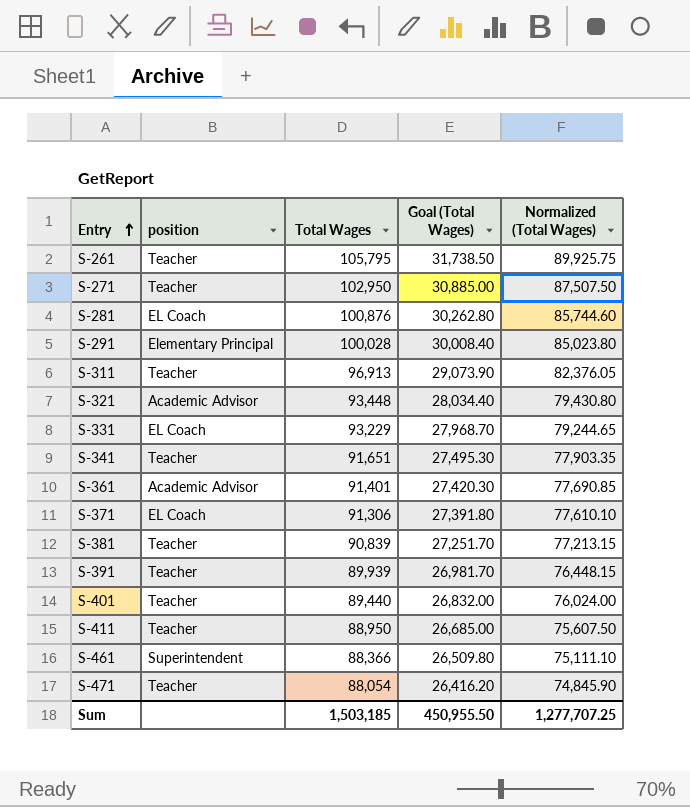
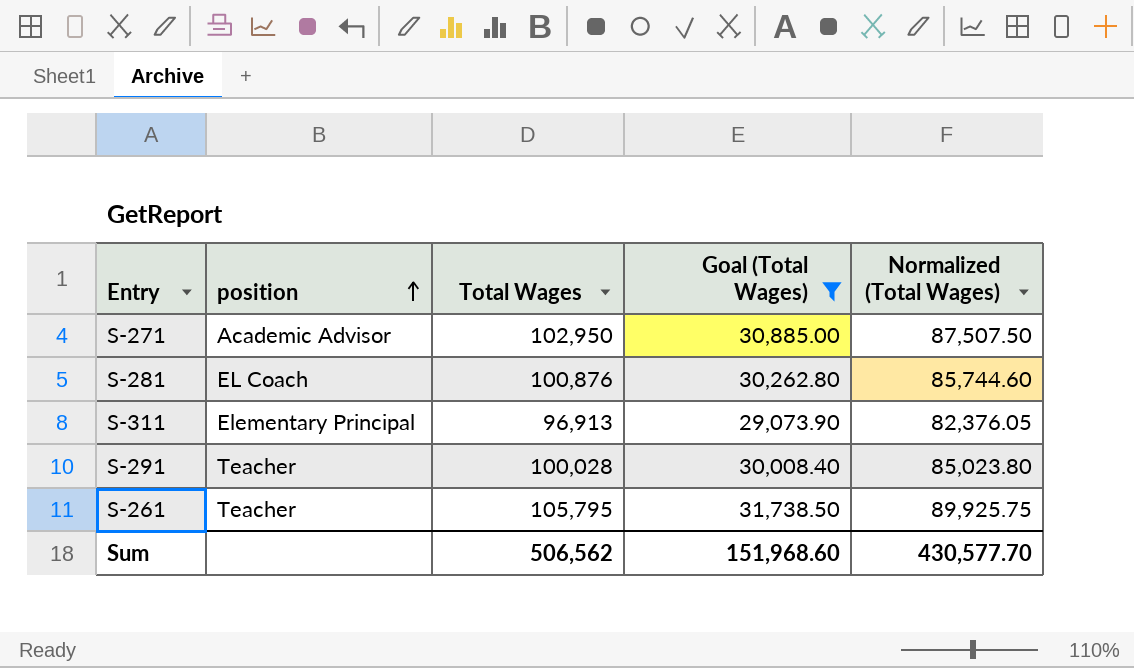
filter: none -> Goal (Total Wages) >= 29,073.90
row order: Entry ascending -> position ascending
S-271 | position: Teacher -> Academic Advisor
S-311 | position: Teacher -> Elementary Principal
S-291 | position: Elementary Principal -> Teacher
Sum | Total Wages: 1,503,185 -> 506,562
Sum | Goal (Total Wages): 450,955.50 -> 151,968.60
Sum | Normalized (Total Wages): 1,277,707.25 -> 430,577.70

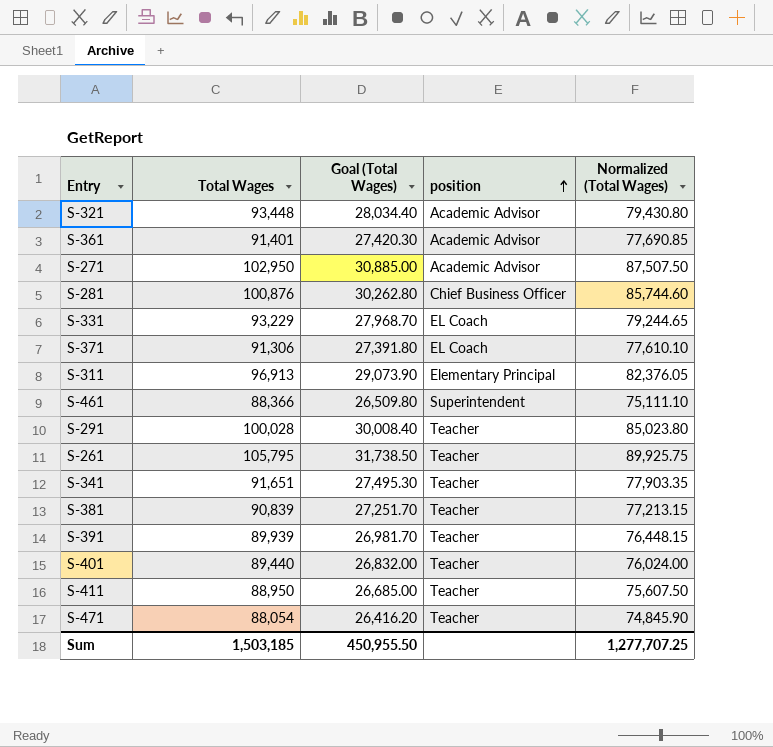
filter: Goal (Total Wages) >= 29,073.90 -> none
column position | position: 2 -> 4
S-281 | position: EL Coach -> Chief Business Officer
Sum | Total Wages: 506,562 -> 1,503,185
Sum | Goal (Total Wages): 151,968.60 -> 450,955.50
Sum | Normalized (Total Wages): 430,577.70 -> 1,277,707.25

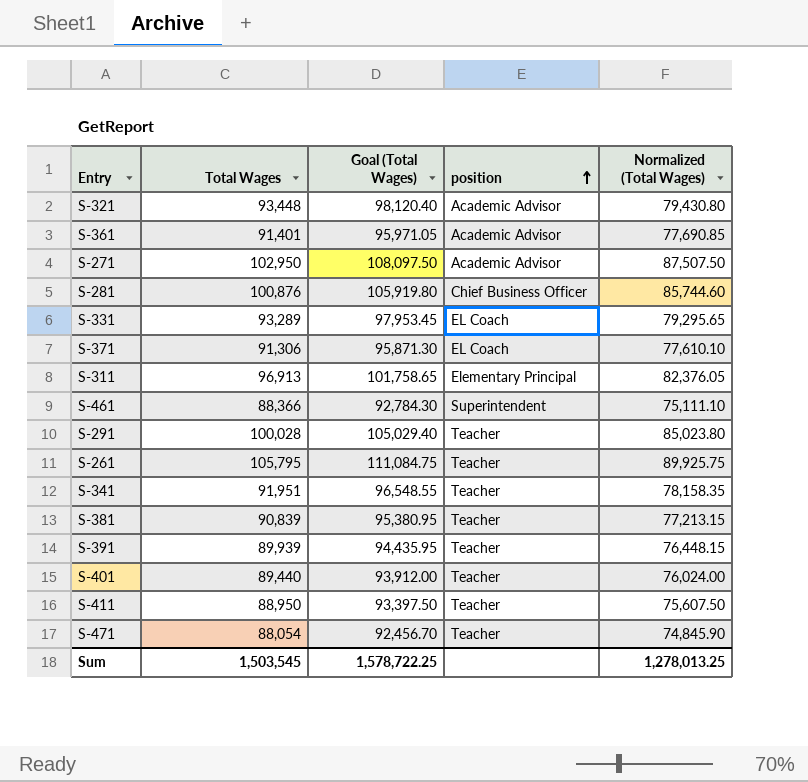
column Goal (Total Wages) | formula: [Total Wages] * 0.3 -> [Total Wages] * 1.05
S-331 | Total Wages: 93,229 -> 93,289
S-331 | Normalized (Total Wages): 79,244.65 -> 79,295.65
S-341 | Total Wages: 91,651 -> 91,951
S-341 | Normalized (Total Wages): 77,903.35 -> 78,158.35
Sum | Total Wages: 1,503,185 -> 1,503,545
Sum | Goal (Total Wages): 450,955.50 -> 1,578,722.25
Sum | Normalized (Total Wages): 1,277,707.25 -> 1,278,013.25

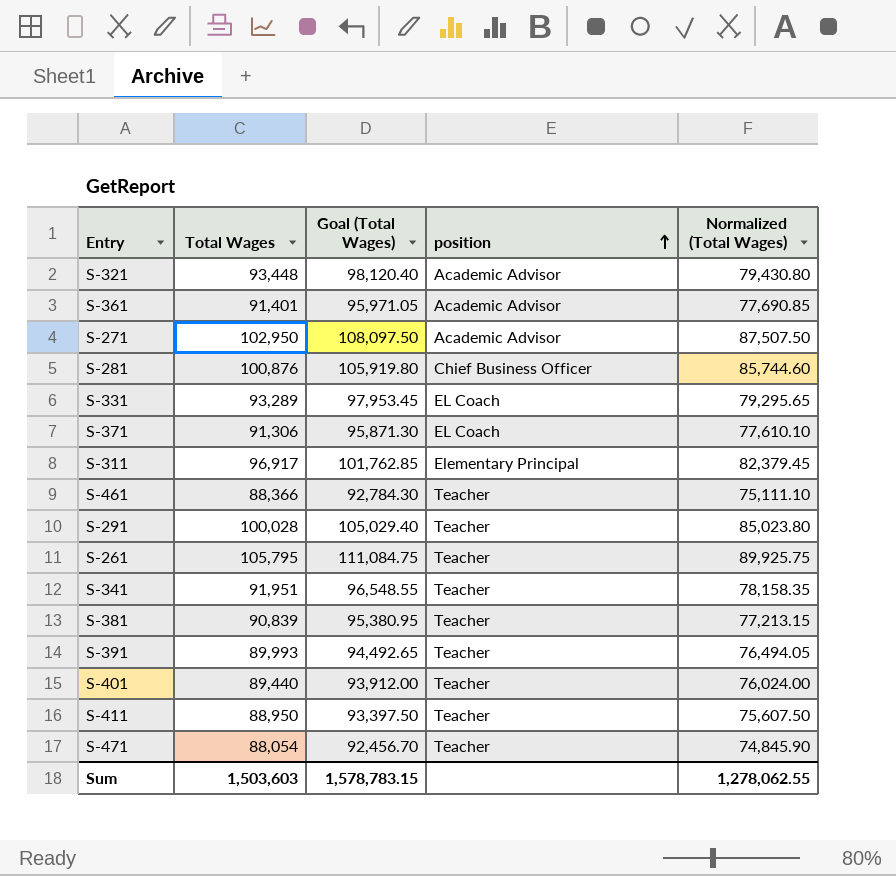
S-311 | Total Wages: 96,913 -> 96,917
S-311 | Goal (Total Wages): 101,758.65 -> 101,762.85
S-311 | Normalized (Total Wages): 82,376.05 -> 82,379.45
S-461 | position: Superintendent -> Teacher
S-391 | Total Wages: 89,939 -> 89,993
S-391 | Goal (Total Wages): 94,435.95 -> 94,492.65
S-391 | Normalized (Total Wages): 76,448.15 -> 76,494.05
Sum | Total Wages: 1,503,545 -> 1,503,603
Sum | Goal (Total Wages): 1,578,722.25 -> 1,578,783.15
Sum | Normalized (Total Wages): 1,278,013.25 -> 1,278,062.55

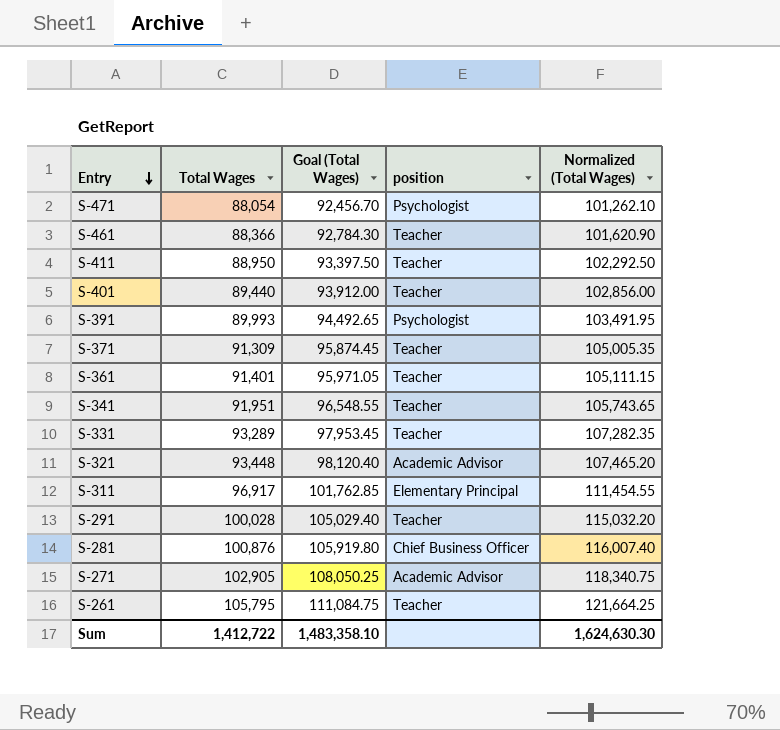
row order: position ascending -> Entry descending
column Normalized (Total Wages) | formula: [Total Wages] * 0.85 -> [Total Wages] * 1.15
row S-381: 90,839 | 95,380.95 | Teacher | 77,213.15 -> none
S-471 | position: Teacher -> Psychologist
S-391 | position: Teacher -> Psychologist
S-371 | Total Wages: 91,306 -> 91,309
S-371 | Goal (Total Wages): 95,871.30 -> 95,874.45
S-371 | position: EL Coach -> Teacher
S-361 | position: Academic Advisor -> Teacher
S-331 | position: EL Coach -> Teacher
S-271 | Total Wages: 102,950 -> 102,905
S-271 | Goal (Total Wages): 108,097.50 -> 108,050.25
Sum | Total Wages: 1,503,603 -> 1,412,722
Sum | Goal (Total Wages): 1,578,783.15 -> 1,483,358.10
Sum | Normalized (Total Wages): 1,278,062.55 -> 1,624,630.30

